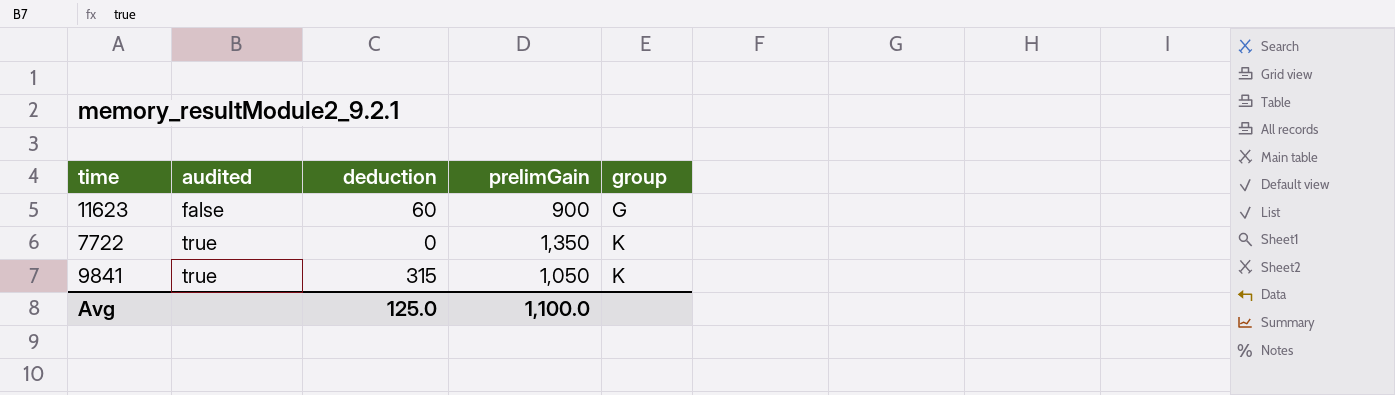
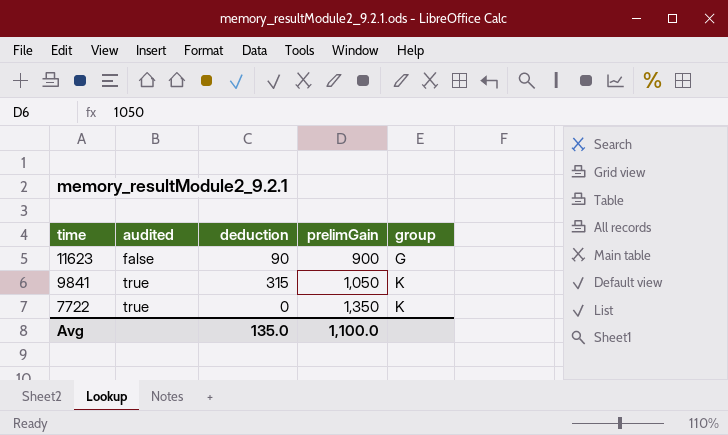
row order: audited ascending -> time descending
11623 | deduction: 60 -> 90
Avg | deduction: 125.0 -> 135.0

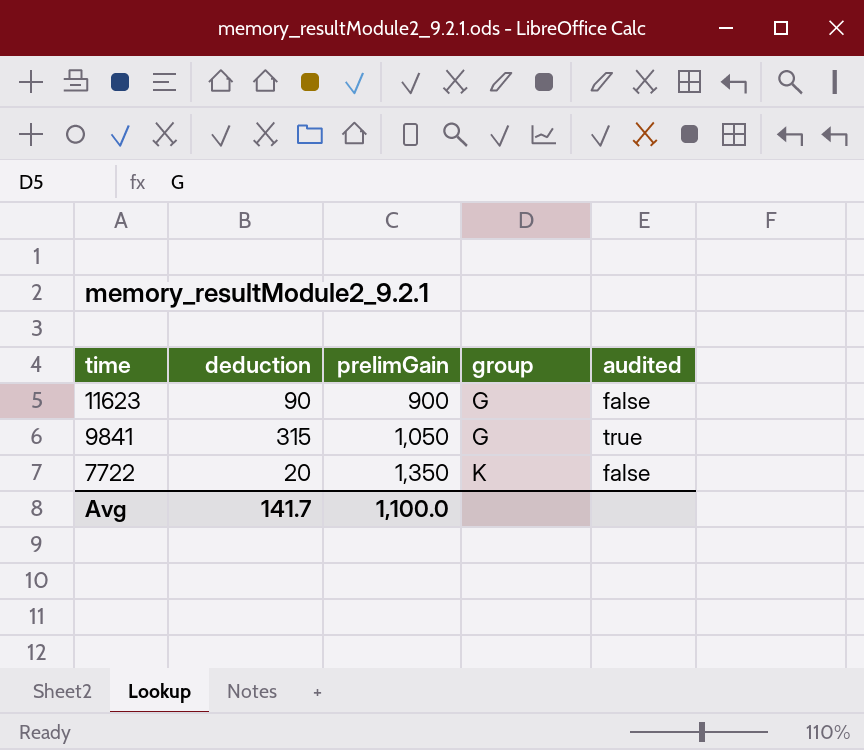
column audited | position: 2 -> 5
9841 | group: K -> G
7722 | deduction: 0 -> 20
7722 | audited: true -> false
Avg | deduction: 135.0 -> 141.7

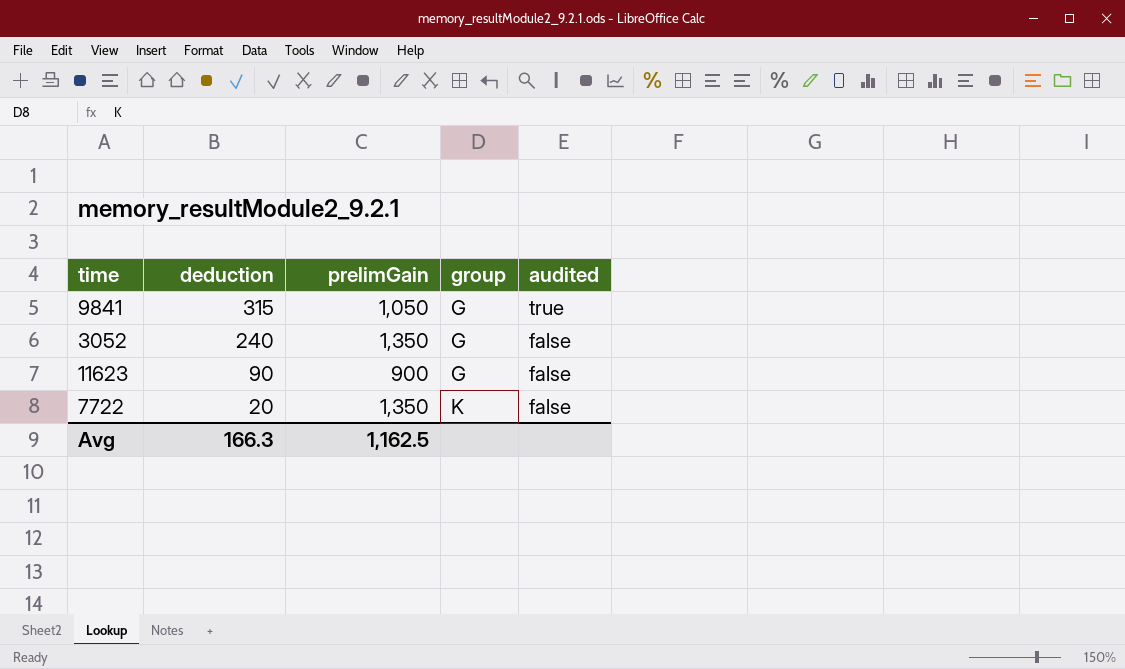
row order: time descending -> deduction descending
row 3052: none -> 240 | 1,350 | G | false
Avg | deduction: 141.7 -> 166.3
Avg | prelimGain: 1,100.0 -> 1,162.5

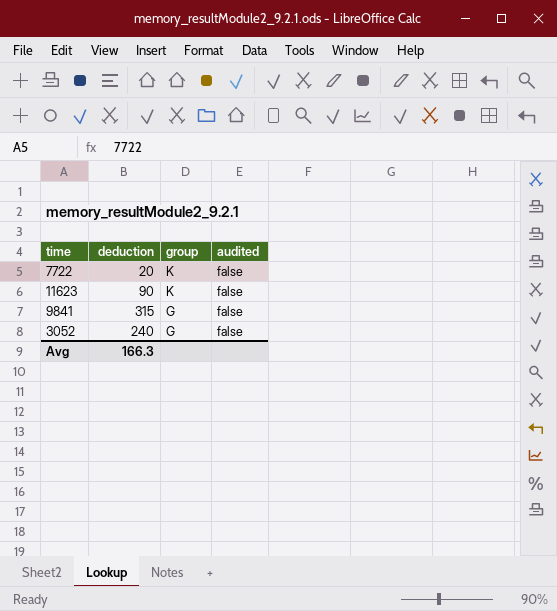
row order: deduction descending -> group descending
column prelimGain | position: 3 -> none
11623 | group: G -> K
9841 | audited: true -> false

